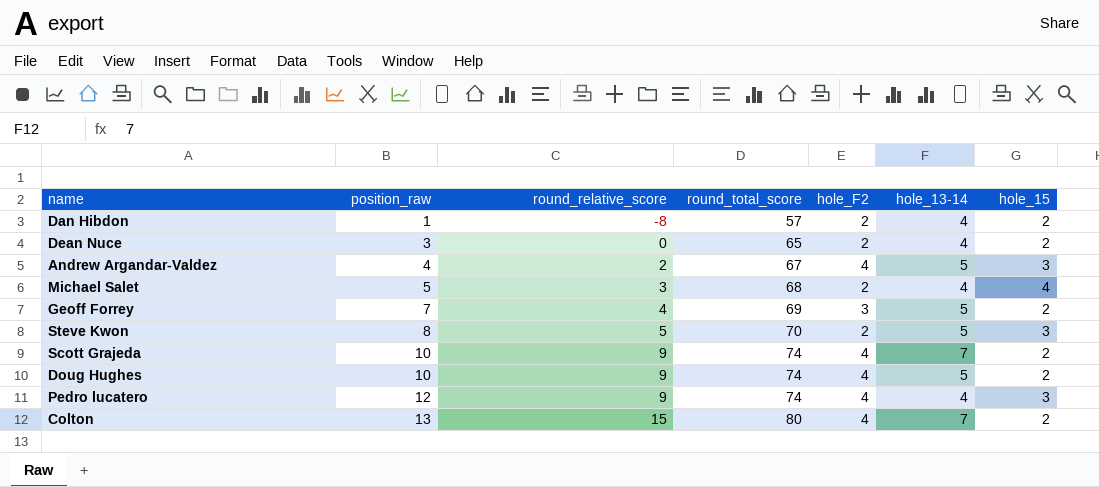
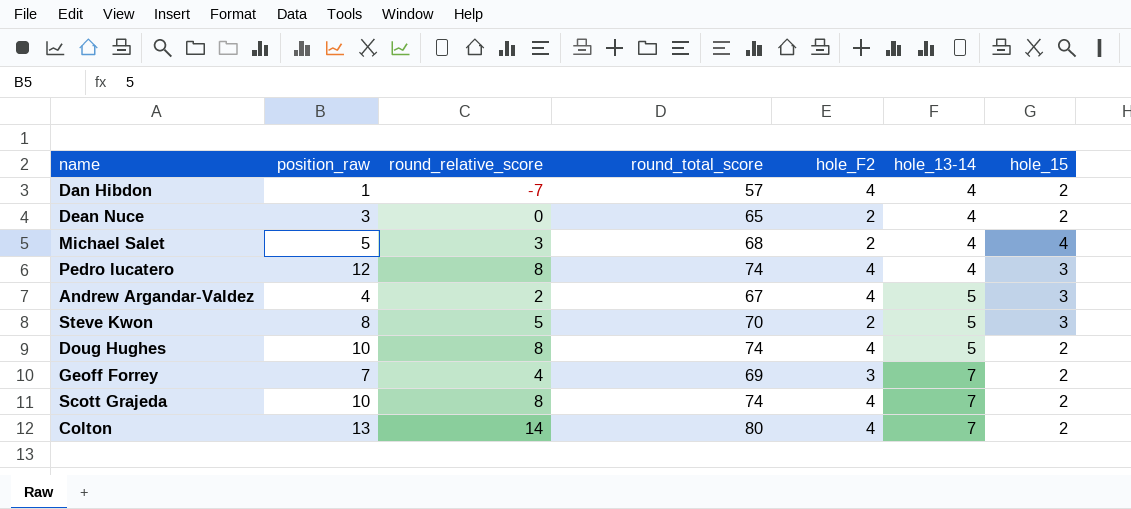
row order: position_raw ascending -> hole_13-14 ascending
Dan Hibdon | round_relative_score: -8 -> -7
Dan Hibdon | hole_F2: 2 -> 4
Pedro lucatero | round_relative_score: 9 -> 8
Doug Hughes | round_relative_score: 9 -> 8
Geoff Forrey | hole_13-14: 5 -> 7
Scott Grajeda | round_relative_score: 9 -> 8
Colton | round_relative_score: 15 -> 14

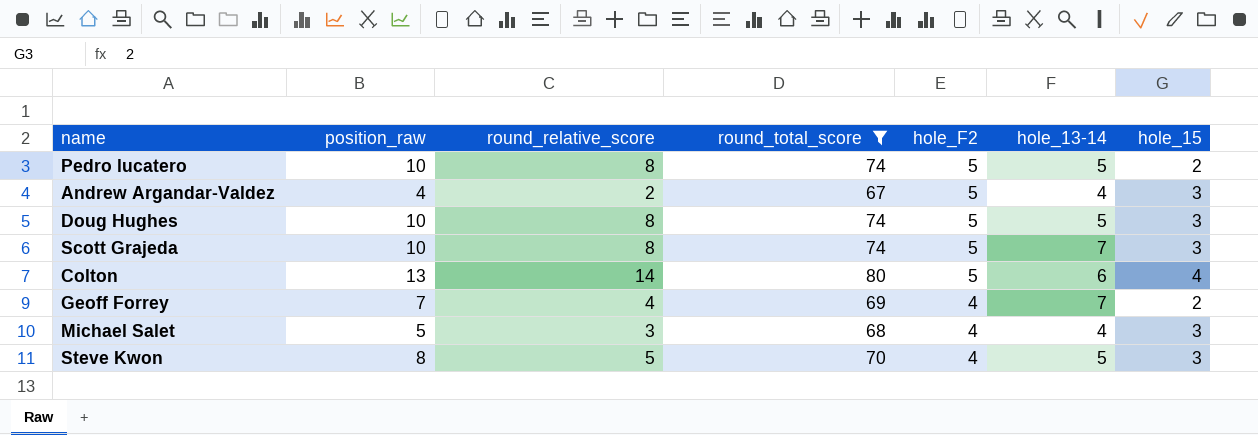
filter: none -> round_total_score >= 67
row order: hole_13-14 ascending -> hole_F2 descending
Pedro lucatero | position_raw: 12 -> 10
Pedro lucatero | hole_F2: 4 -> 5
Pedro lucatero | hole_13-14: 4 -> 5
Pedro lucatero | hole_15: 3 -> 2
Andrew Argandar-Valdez | hole_F2: 4 -> 5
Andrew Argandar-Valdez | hole_13-14: 5 -> 4
Doug Hughes | hole_F2: 4 -> 5
Doug Hughes | hole_15: 2 -> 3
Scott Grajeda | hole_F2: 4 -> 5
Scott Grajeda | hole_15: 2 -> 3
Colton | hole_F2: 4 -> 5
Colton | hole_13-14: 7 -> 6
Colton | hole_15: 2 -> 4
Geoff Forrey | hole_F2: 3 -> 4
Michael Salet | hole_F2: 2 -> 4
Michael Salet | hole_15: 4 -> 3
Steve Kwon | hole_F2: 2 -> 4

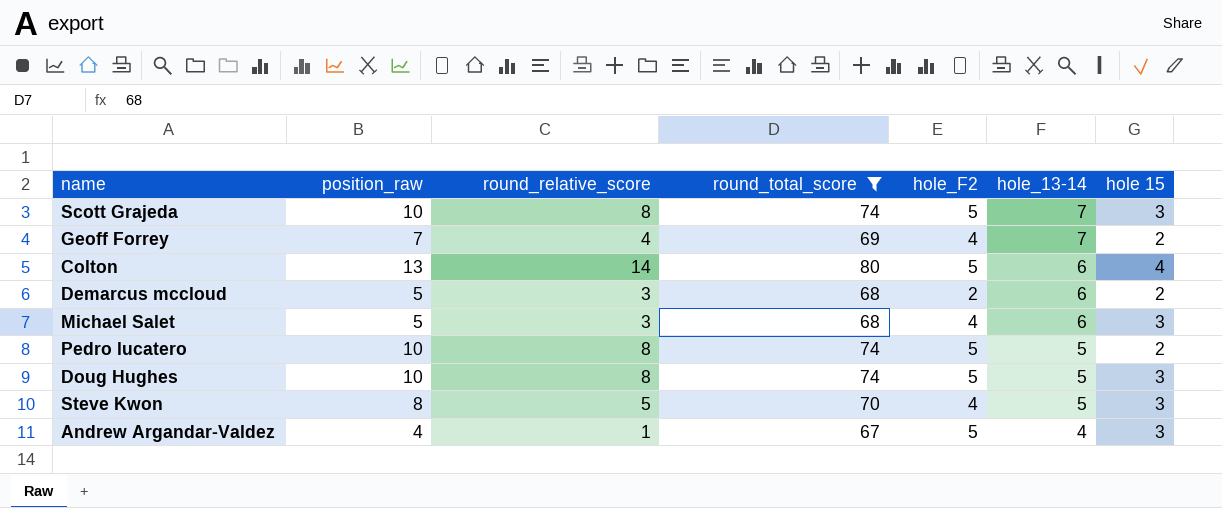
row order: hole_F2 descending -> hole_13-14 descending
column name: hole_15 -> hole 15
row Demarcus mccloud: none -> 5 | 3 | 68 | 2 | 6 | 2
Michael Salet | hole_13-14: 4 -> 6
Andrew Argandar-Valdez | round_relative_score: 2 -> 1

